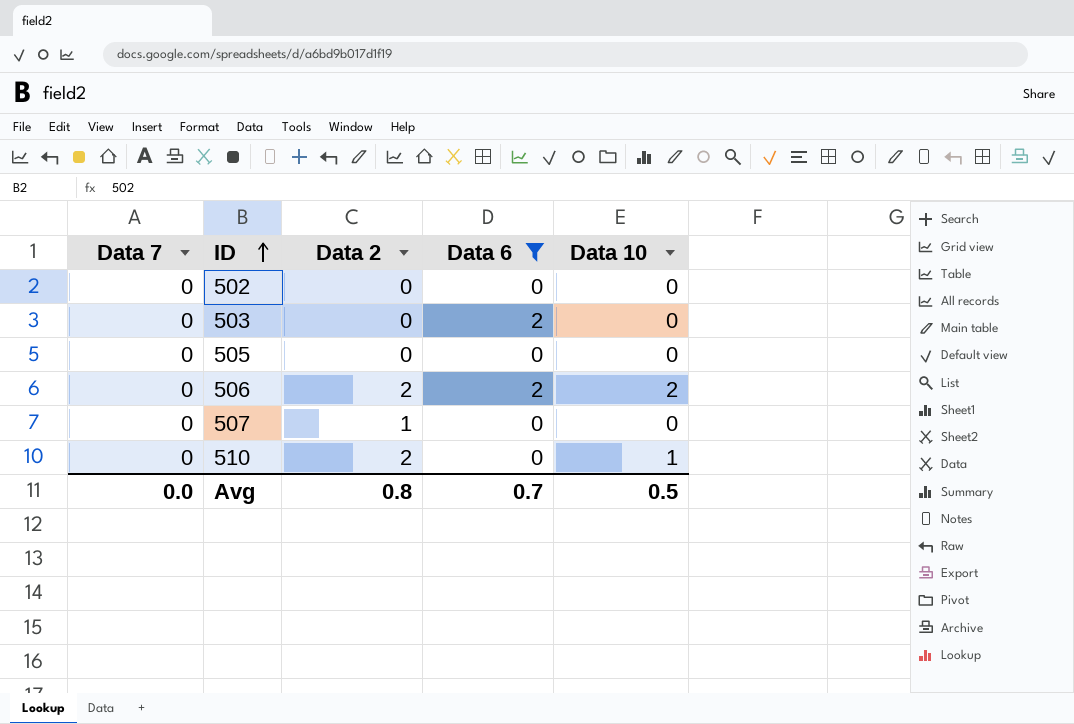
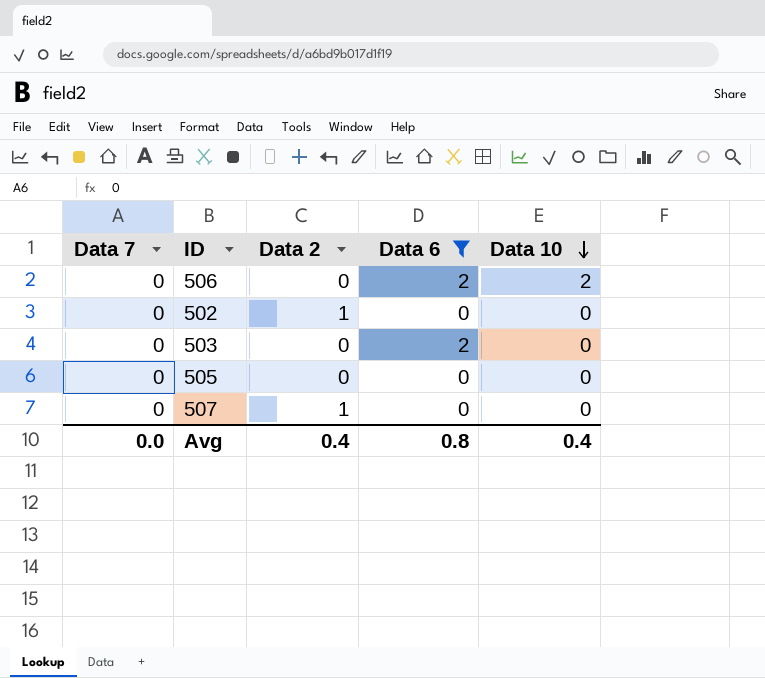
row order: ID ascending -> Data 10 descending
row 510: 0 | 2 | 0 | 1 -> none
506 | Data 2: 2 -> 0
502 | Data 2: 0 -> 1
Avg | Data 2: 0.8 -> 0.4
Avg | Data 6: 0.7 -> 0.8
Avg | Data 10: 0.5 -> 0.4

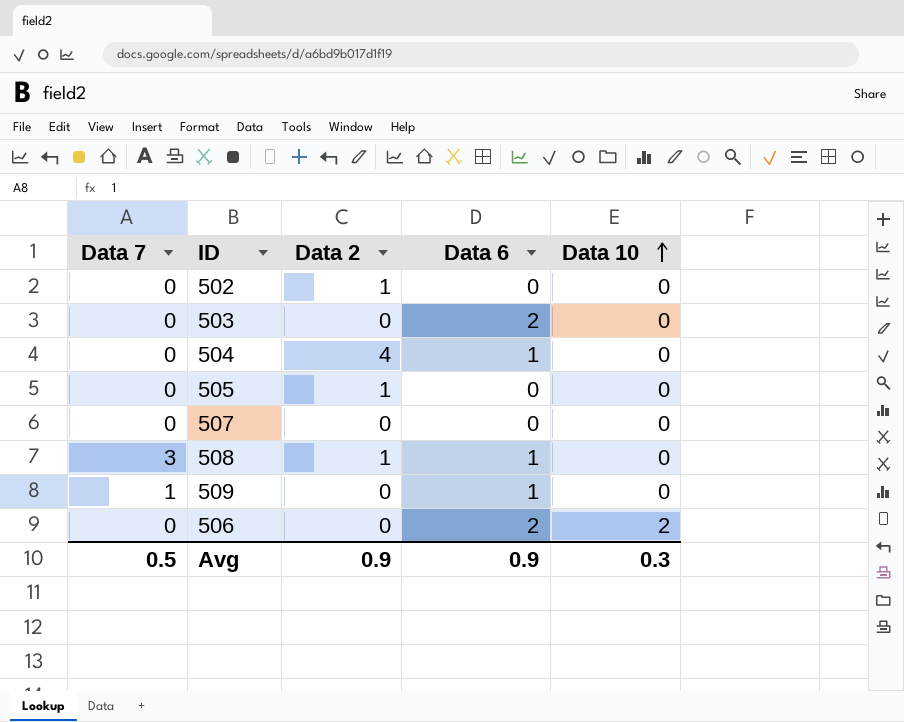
filter: Data 6 != 1 -> none
row order: Data 10 descending -> Data 10 ascending
505 | Data 2: 0 -> 1
507 | Data 2: 1 -> 0
Avg | Data 7: 0.0 -> 0.5
Avg | Data 2: 0.4 -> 0.9
Avg | Data 6: 0.8 -> 0.9
Avg | Data 10: 0.4 -> 0.3

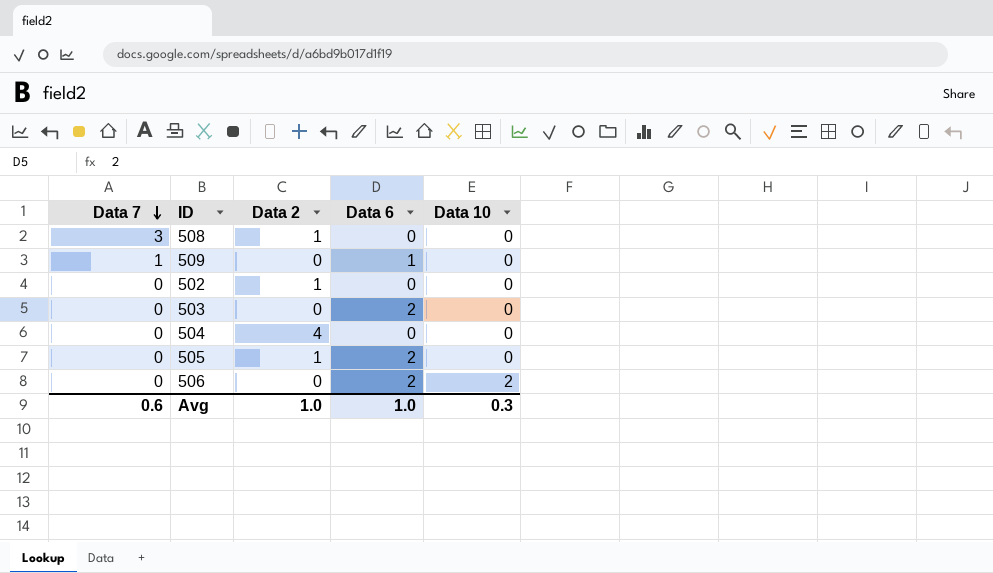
row order: Data 10 ascending -> Data 7 descending
row 507: 0 | 0 | 0 | 0 -> none
508 | Data 6: 1 -> 0
504 | Data 6: 1 -> 0
505 | Data 6: 0 -> 2
Avg | Data 7: 0.5 -> 0.6
Avg | Data 2: 0.9 -> 1.0
Avg | Data 6: 0.9 -> 1.0

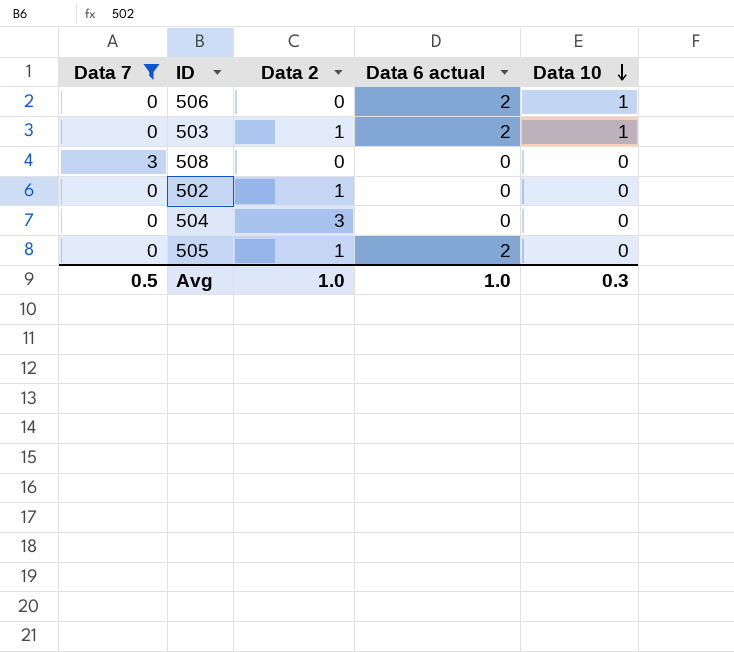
filter: none -> Data 7 != 1
row order: Data 7 descending -> Data 10 descending
column name: Data 6 -> Data 6 actual
506 | Data 10: 2 -> 1
503 | Data 2: 0 -> 1
503 | Data 10: 0 -> 1
508 | Data 2: 1 -> 0
504 | Data 2: 4 -> 3
Avg | Data 7: 0.6 -> 0.5

